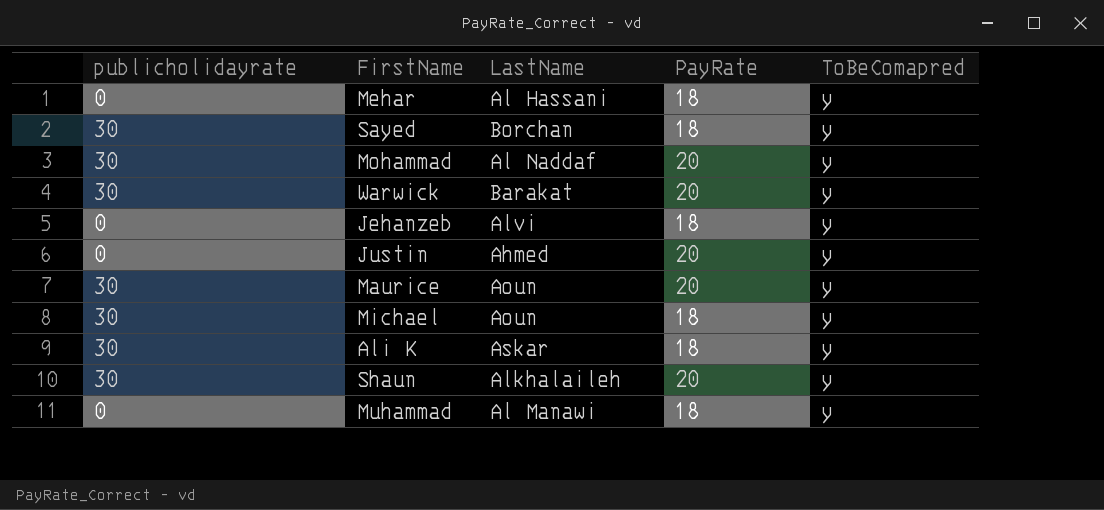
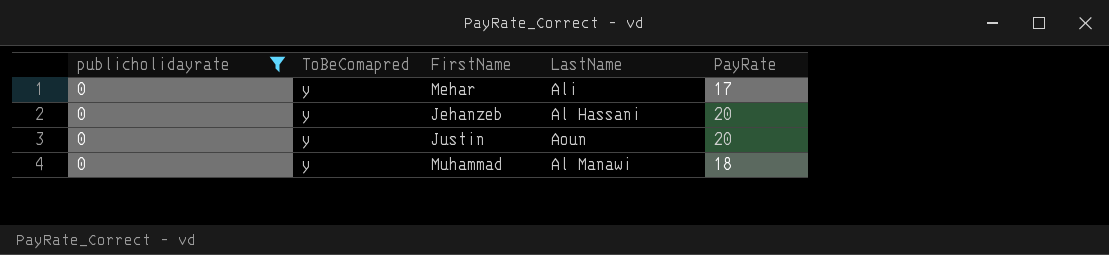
filter: none -> publicholidayrate = 0
column ToBeComapred | position: 5 -> 2
Mehar | LastName: Al Hassani -> Ali
Mehar | PayRate: 18 -> 17
Jehanzeb | LastName: Alvi -> Al Hassani
Jehanzeb | PayRate: 18 -> 20
Justin | LastName: Ahmed -> Aoun

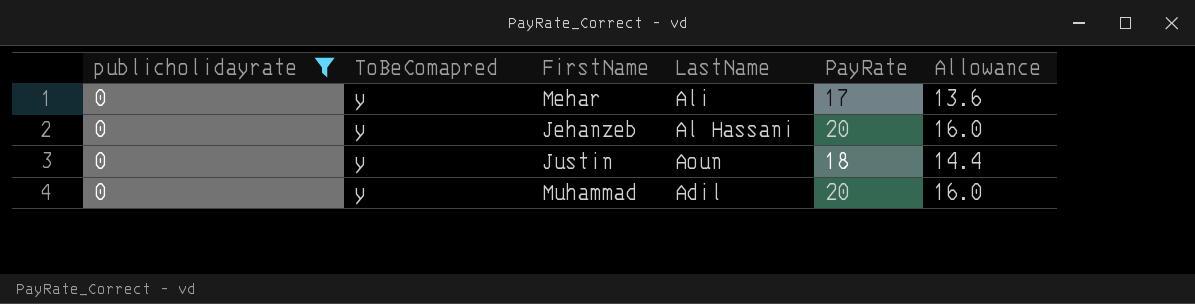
column Allowance | formula: none -> [PayRate] * 0.8
Justin | PayRate: 20 -> 18
Muhammad | LastName: Al Manawi -> Adil
Muhammad | PayRate: 18 -> 20

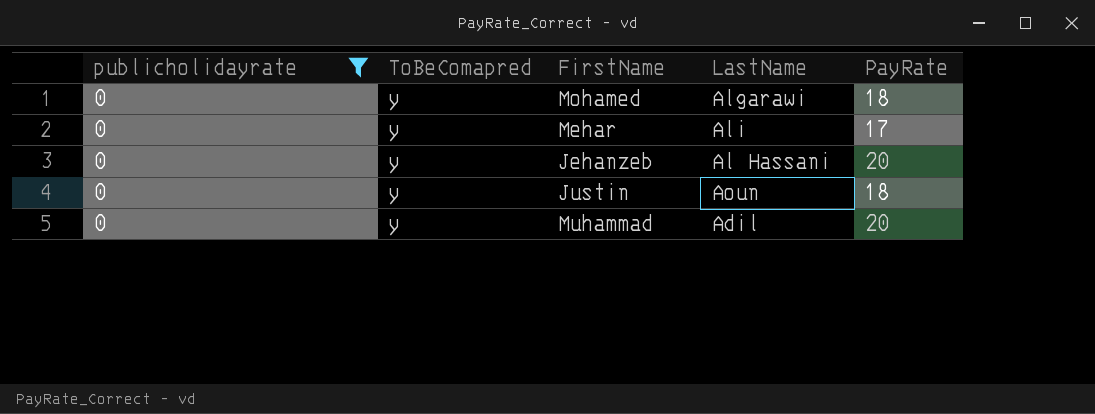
column Allowance | formula: [PayRate] * 0.8 -> none
row Mohamed: none -> 0 | y | Algarawi | 18

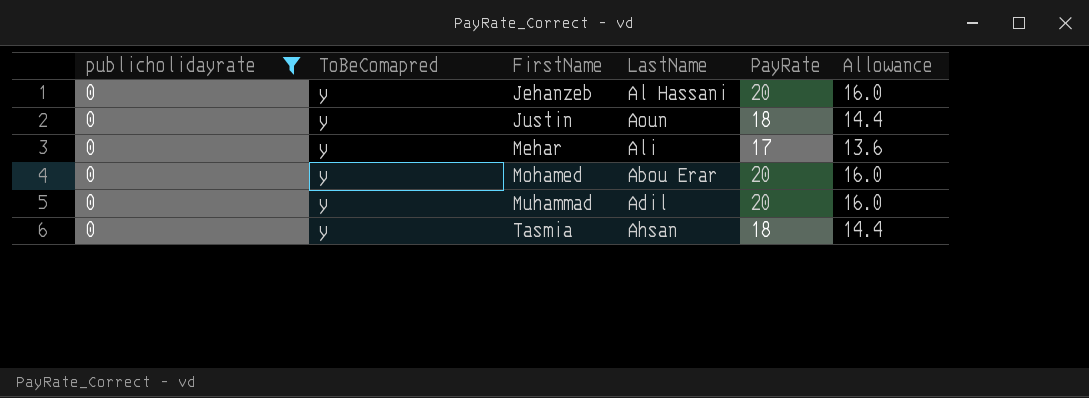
row order: none -> FirstName ascending
column Allowance | formula: none -> [PayRate] * 0.8
Mohamed | LastName: Algarawi -> Abou Erar
Mohamed | PayRate: 18 -> 20
row Tasmia: none -> 0 | y | Ahsan | 18 | 14.4

